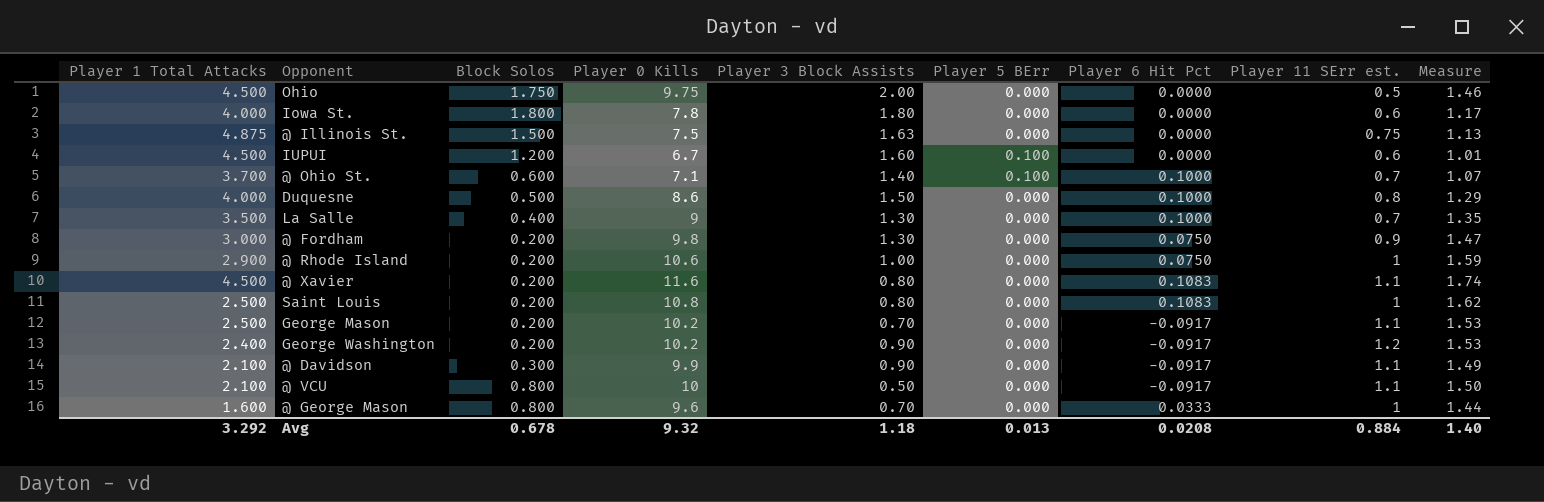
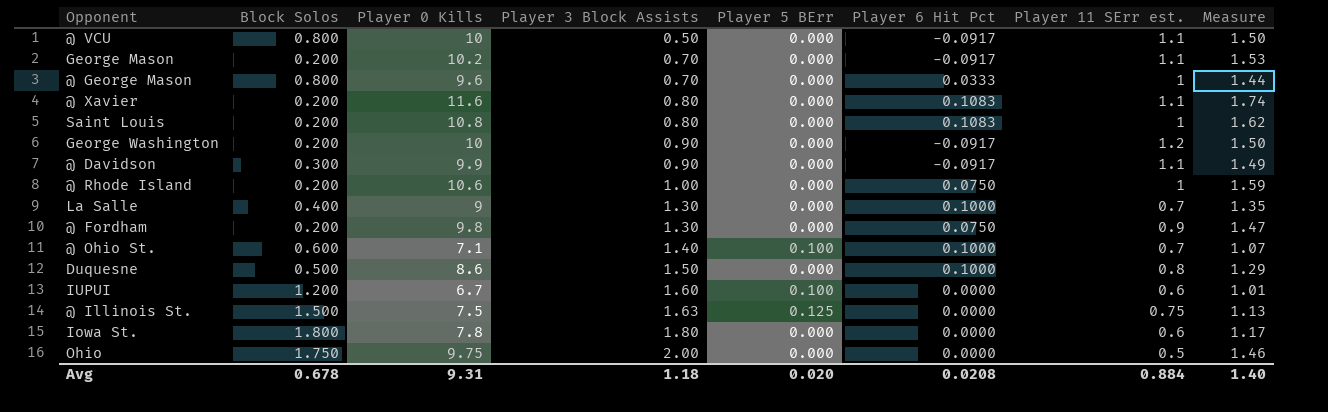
row order: none -> Player 3 Block Assists ascending
column Player 1 Total Attacks | position: 1 -> none
George Washington | Player 0 Kills: 10.2 -> 10
George Washington | Measure: 1.53 -> 1.50
@ Illinois St. | Player 5 BErr: 0.000 -> 0.125
Avg | Player 0 Kills: 9.32 -> 9.31
Avg | Player 5 BErr: 0.013 -> 0.020

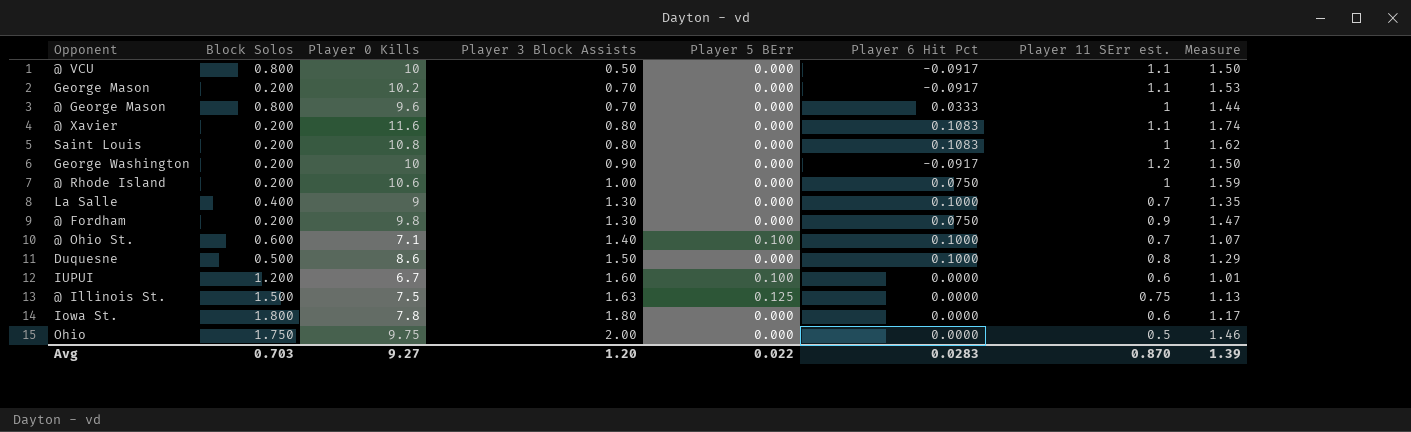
row @ Davidson: 0.300 | 9.9 | 0.90 | 0.000 | -0.0917 | 1.1 | 1.49 -> none
Avg | Block Solos: 0.678 -> 0.703
Avg | Player 0 Kills: 9.31 -> 9.27
Avg | Player 3 Block Assists: 1.18 -> 1.20
Avg | Player 5 BErr: 0.020 -> 0.022
Avg | Player 6 Hit Pct: 0.0208 -> 0.0283
Avg | Player 11 SErr est.: 0.884 -> 0.870
Avg | Measure: 1.40 -> 1.39

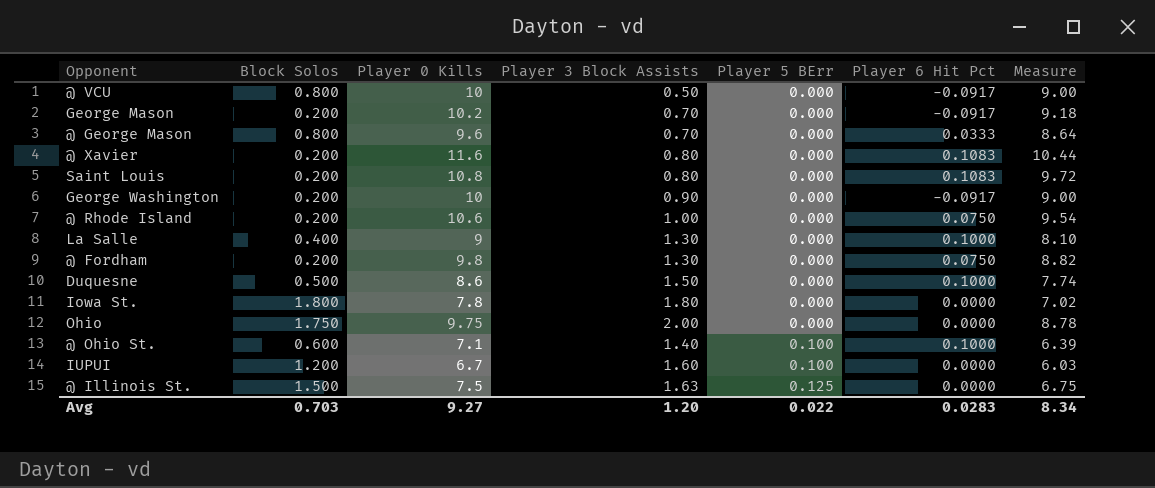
row order: Player 3 Block Assists ascending -> Player 5 BErr ascending
column Player 11 SErr est. | position: 7 -> none
column Measure | formula: [Player 0 Kills] * 0.15 -> [Player 0 Kills] * 0.9
Avg | Measure: 1.39 -> 8.34

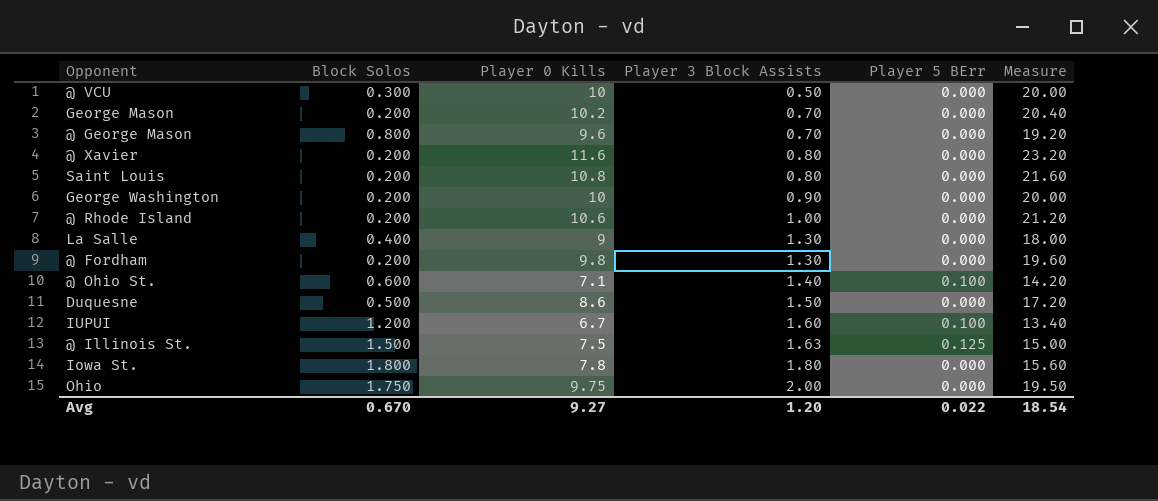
row order: Player 5 BErr ascending -> Player 3 Block Assists ascending
column Player 6 Hit Pct | position: 6 -> none
column Measure | formula: [Player 0 Kills] * 0.9 -> [Player 0 Kills] * 2
@ VCU | Block Solos: 0.800 -> 0.300
Avg | Block Solos: 0.703 -> 0.670
Avg | Measure: 8.34 -> 18.54

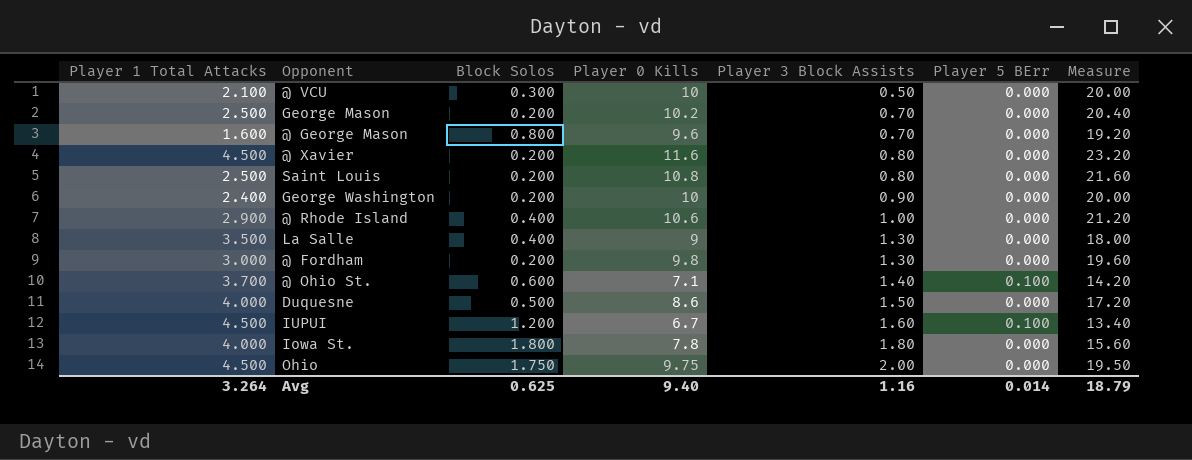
column Player 1 Total Attacks | position: none -> 1
row @ Illinois St.: 1.500 | 7.5 | 1.63 | 0.125 | 15.00 -> none
@ Rhode Island | Block Solos: 0.200 -> 0.400
Avg | Block Solos: 0.670 -> 0.625
Avg | Player 0 Kills: 9.27 -> 9.40
Avg | Player 3 Block Assists: 1.20 -> 1.16
Avg | Player 5 BErr: 0.022 -> 0.014
Avg | Measure: 18.54 -> 18.79

